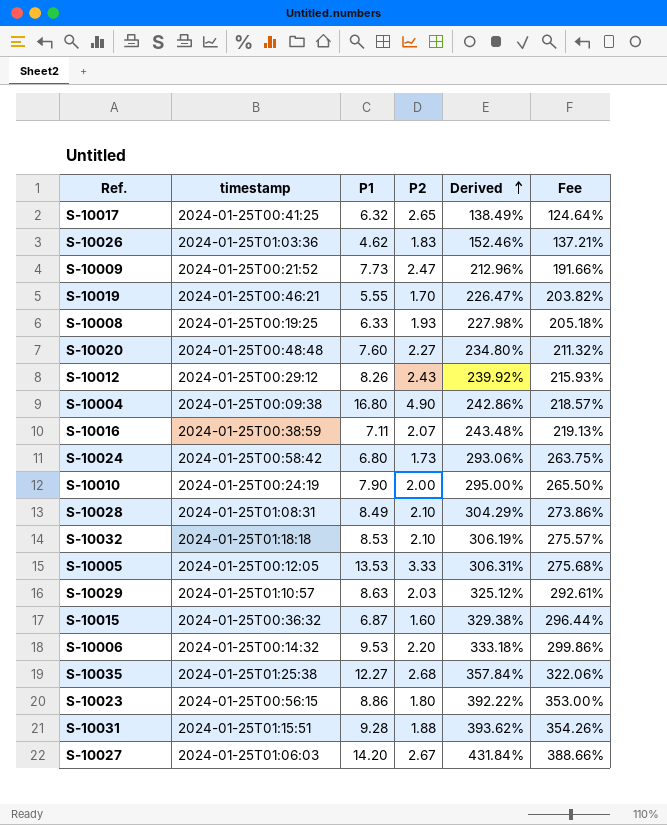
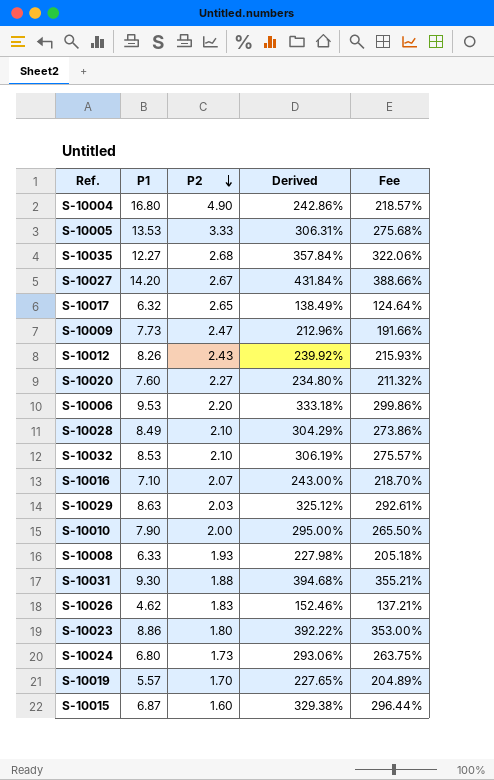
row order: Derived ascending -> P2 descending
column timestamp | position: 2 -> none
S-10016 | P1: 7.11 -> 7.10
S-10016 | Derived: 243.48% -> 243.00%
S-10016 | Fee: 219.13% -> 218.70%
S-10031 | P1: 9.28 -> 9.30
S-10031 | Derived: 393.62% -> 394.68%
S-10031 | Fee: 354.26% -> 355.21%
S-10019 | P1: 5.55 -> 5.57
S-10019 | Derived: 226.47% -> 227.65%
S-10019 | Fee: 203.82% -> 204.89%

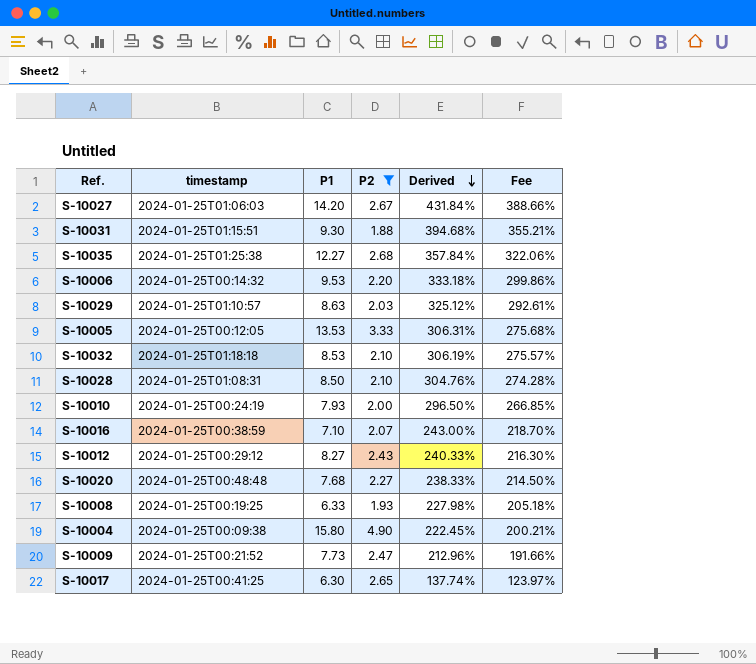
filter: none -> P2 >= 1.88
row order: P2 descending -> Derived descending
column timestamp | position: none -> 2
S-10028 | P1: 8.49 -> 8.50
S-10028 | Derived: 304.29% -> 304.76%
S-10028 | Fee: 273.86% -> 274.28%
S-10010 | P1: 7.90 -> 7.93
S-10010 | Derived: 295.00% -> 296.50%
S-10010 | Fee: 265.50% -> 266.85%
S-10012 | P1: 8.26 -> 8.27
S-10012 | Derived: 239.92% -> 240.33%
S-10012 | Fee: 215.93% -> 216.30%
S-10020 | P1: 7.60 -> 7.68
S-10020 | Derived: 234.80% -> 238.33%
S-10020 | Fee: 211.32% -> 214.50%
S-10004 | P1: 16.80 -> 15.80
S-10004 | Derived: 242.86% -> 222.45%
S-10004 | Fee: 218.57% -> 200.21%
S-10017 | P1: 6.32 -> 6.30
S-10017 | Derived: 138.49% -> 137.74%
S-10017 | Fee: 124.64% -> 123.97%

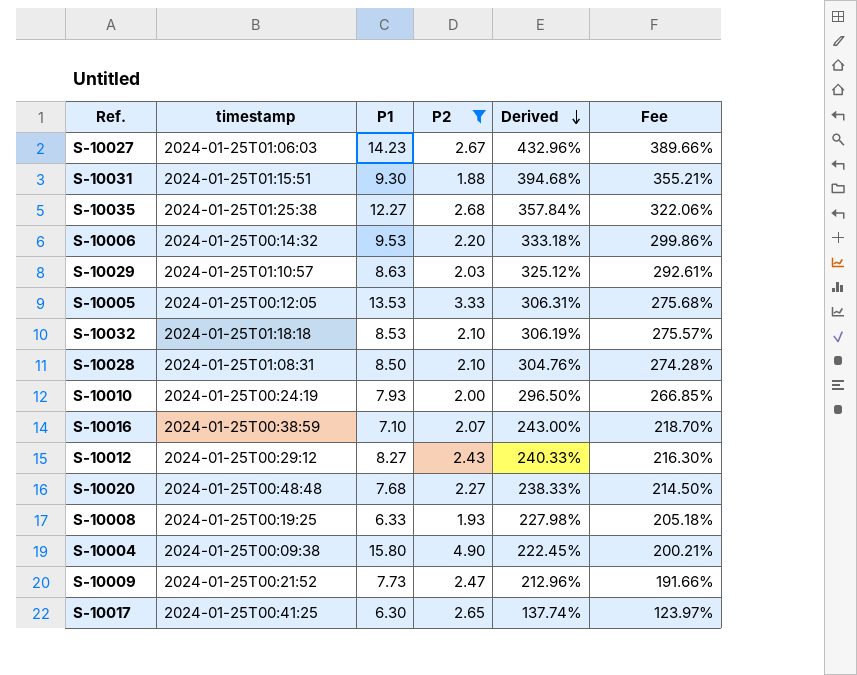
S-10027 | P1: 14.20 -> 14.23
S-10027 | Derived: 431.84% -> 432.96%
S-10027 | Fee: 388.66% -> 389.66%

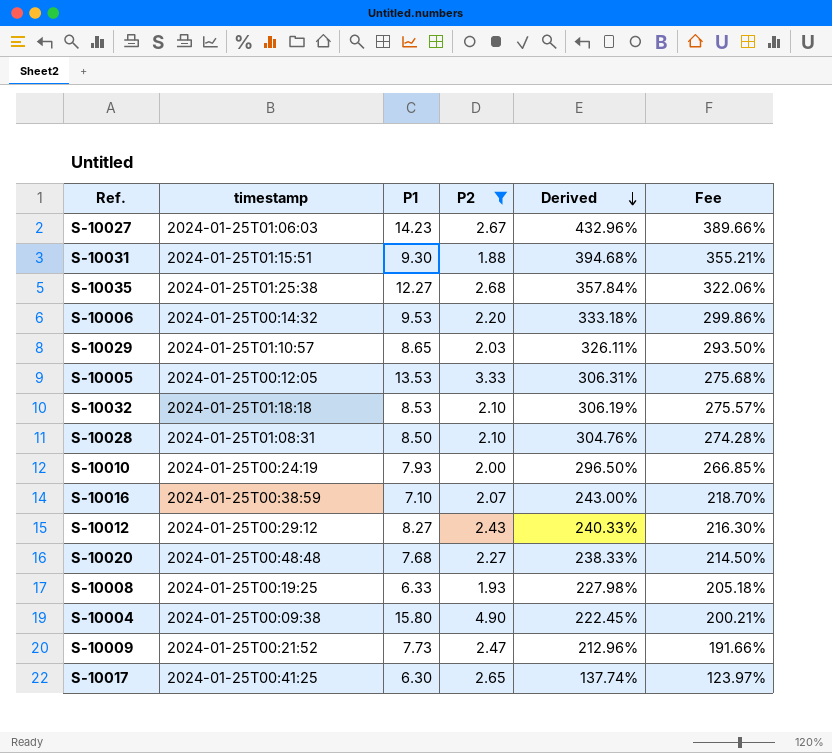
S-10029 | P1: 8.63 -> 8.65
S-10029 | Derived: 325.12% -> 326.11%
S-10029 | Fee: 292.61% -> 293.50%

